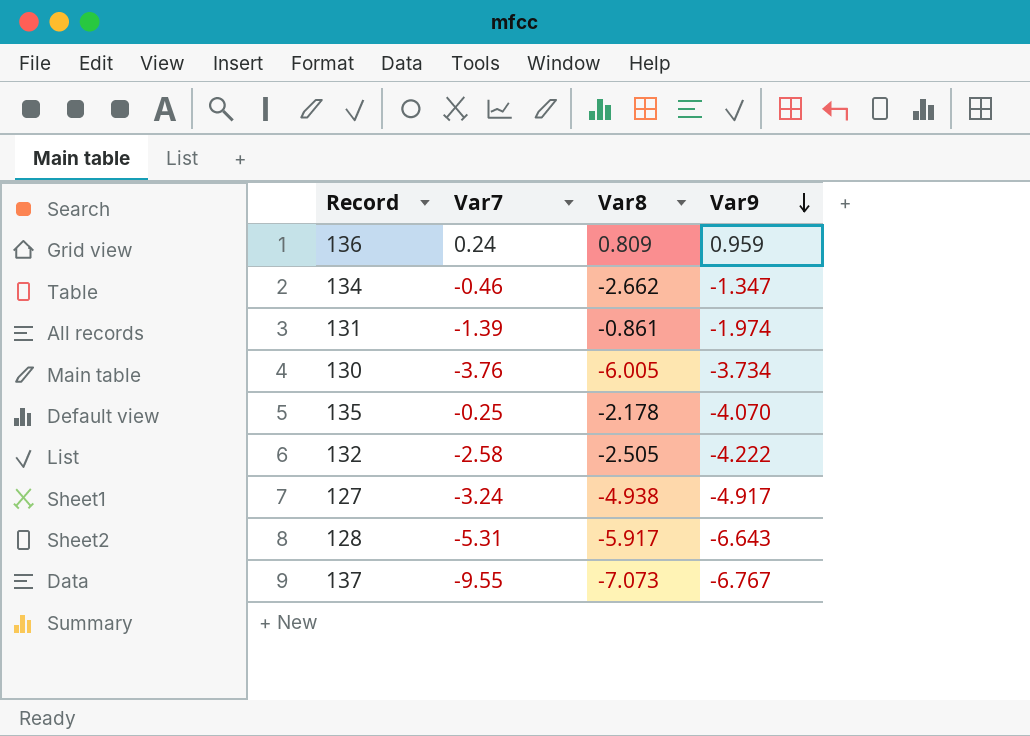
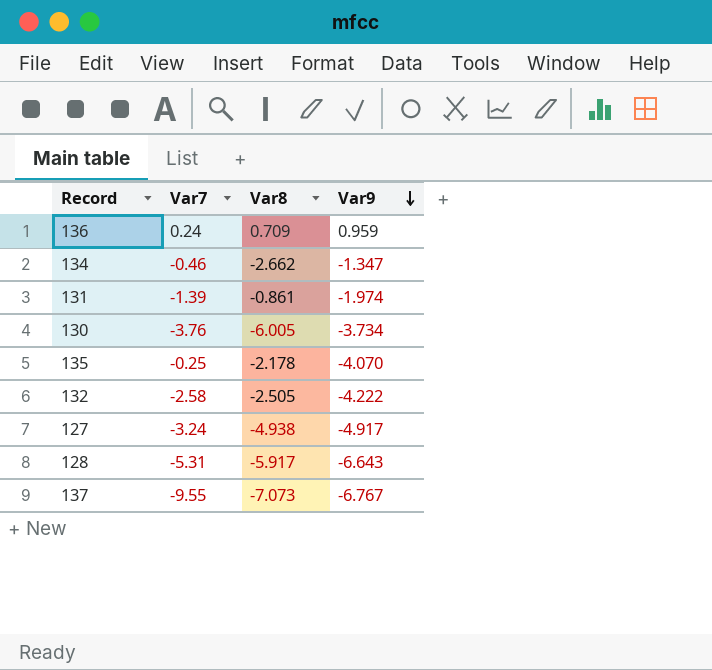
136 | Var8: 0.809 -> 0.709

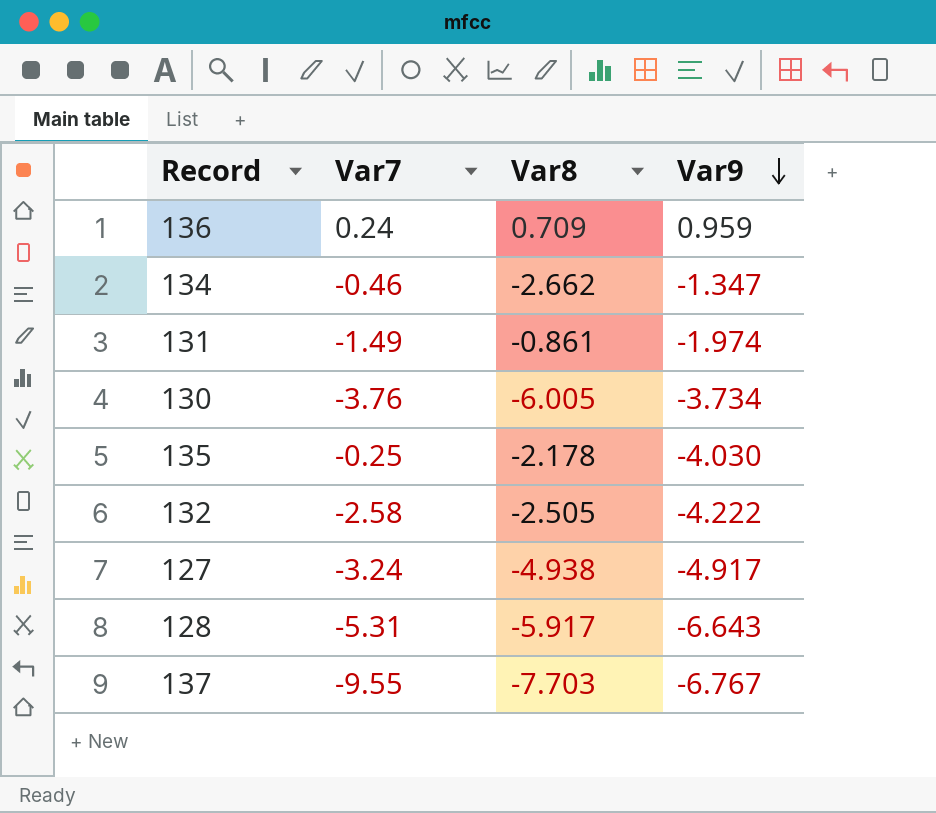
131 | Var7: -1.39 -> -1.49
135 | Var9: -4.070 -> -4.030
137 | Var8: -7.073 -> -7.703

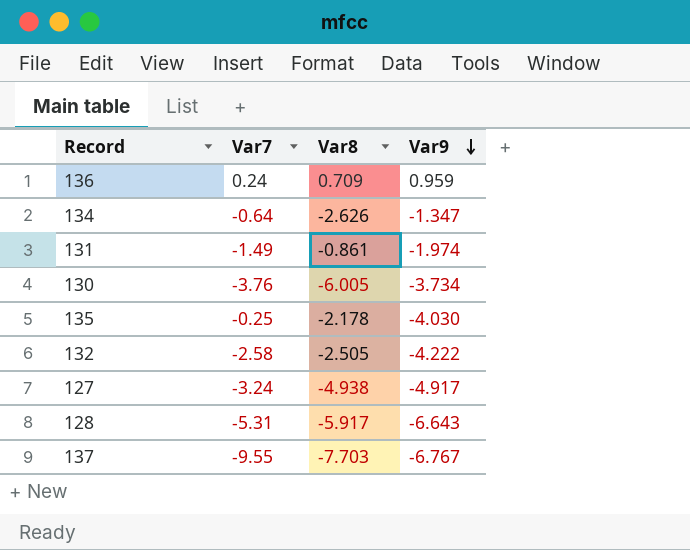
134 | Var7: -0.46 -> -0.64
134 | Var8: -2.662 -> -2.626

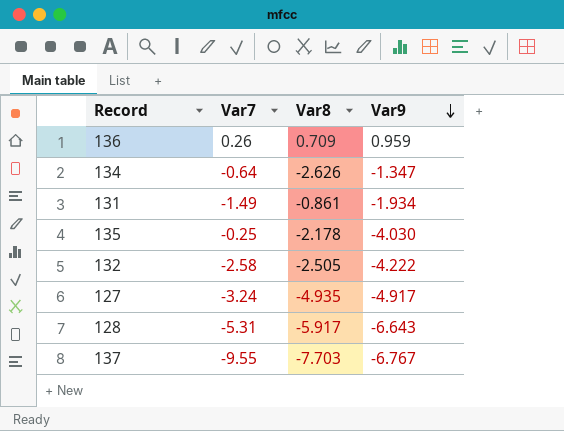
row 130: -3.76 | -6.005 | -3.734 -> none
136 | Var7: 0.24 -> 0.26
131 | Var9: -1.974 -> -1.934
127 | Var8: -4.938 -> -4.935

